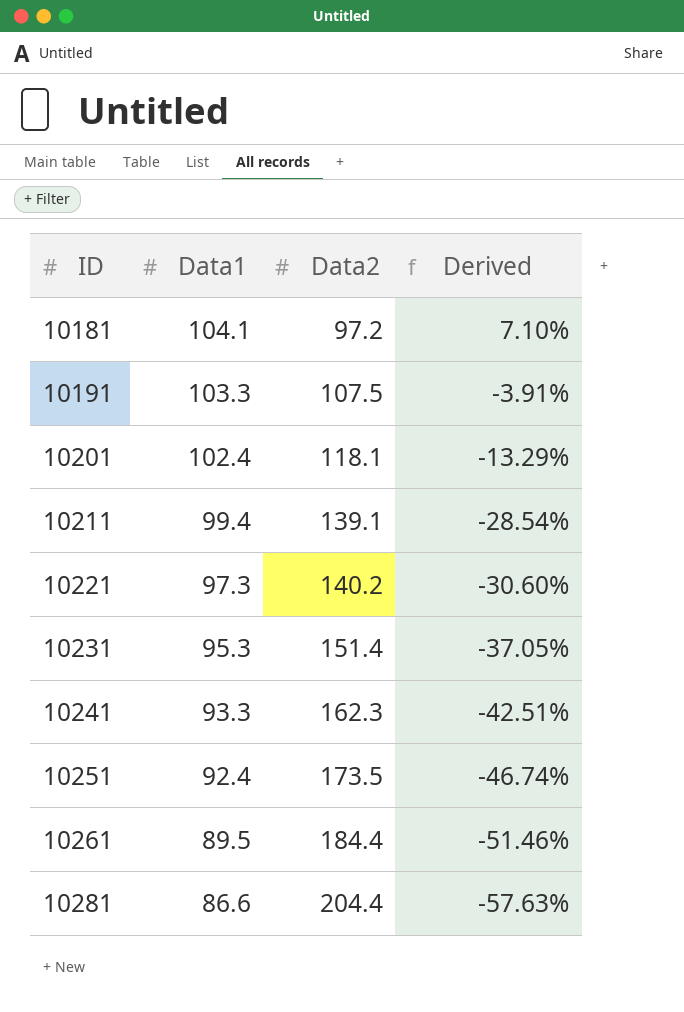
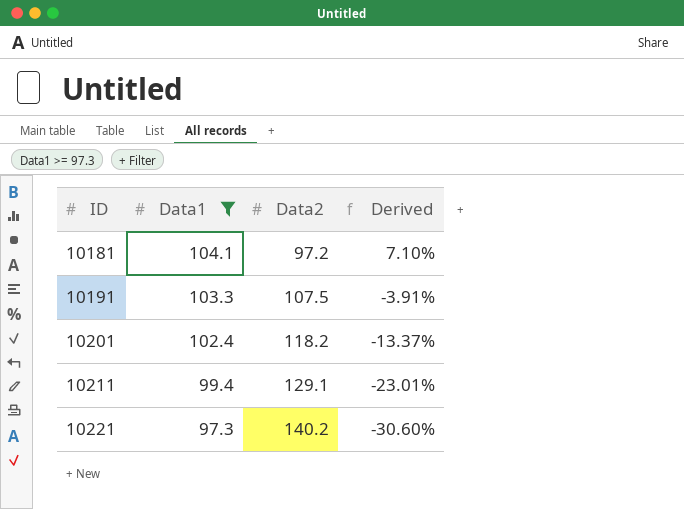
filter: none -> Data1 >= 97.3
10201 | Data2: 118.1 -> 118.2
10201 | Derived: -13.29% -> -13.37%
10211 | Data2: 139.1 -> 129.1
10211 | Derived: -28.54% -> -23.01%

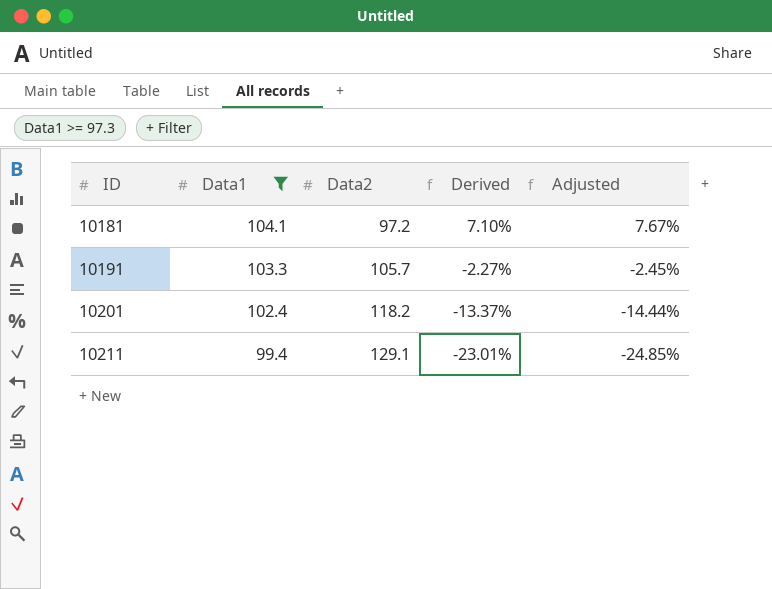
column Adjusted | formula: none -> [Derived] * 1.08
row 10221: 97.3 | 140.2 | -30.60% -> none
10191 | Data2: 107.5 -> 105.7
10191 | Derived: -3.91% -> -2.27%

